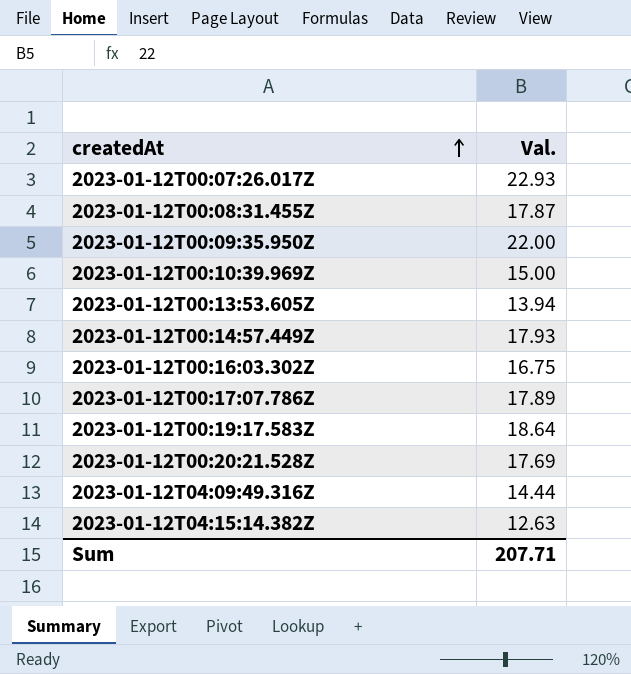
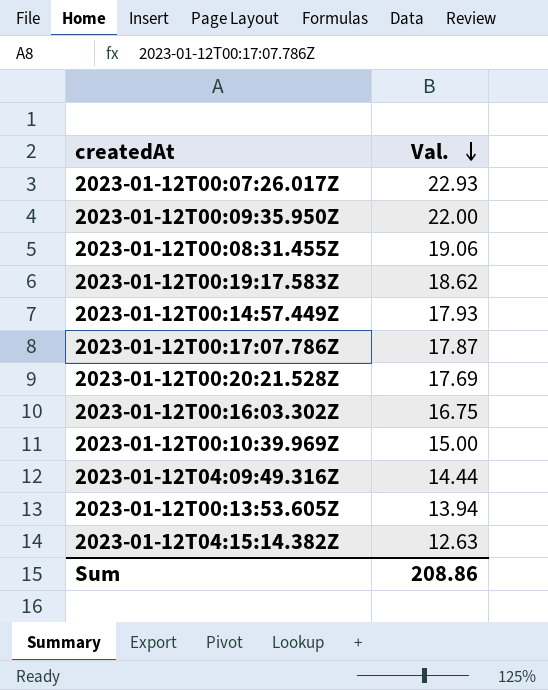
row order: createdAt ascending -> Val. descending
2023-01-12T00:08:31.455Z | Val.: 17.87 -> 19.06
2023-01-12T00:19:17.583Z | Val.: 18.64 -> 18.62
2023-01-12T00:17:07.786Z | Val.: 17.89 -> 17.87
Sum | Val.: 207.71 -> 208.86

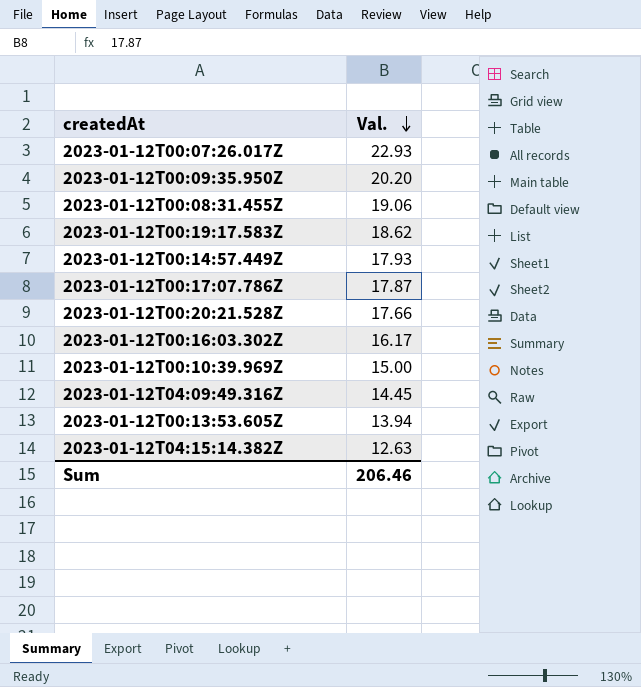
2023-01-12T00:09:35.950Z | Val.: 22.00 -> 20.20
2023-01-12T00:20:21.528Z | Val.: 17.69 -> 17.66
2023-01-12T00:16:03.302Z | Val.: 16.75 -> 16.17
2023-01-12T04:09:49.316Z | Val.: 14.44 -> 14.45
Sum | Val.: 208.86 -> 206.46

